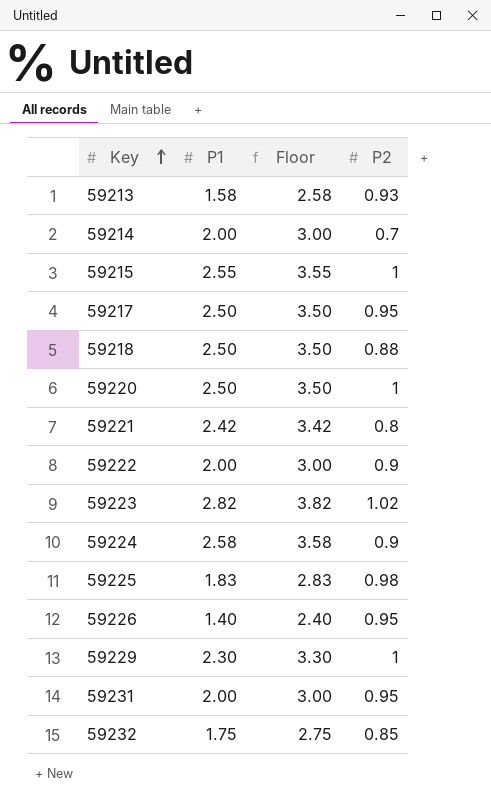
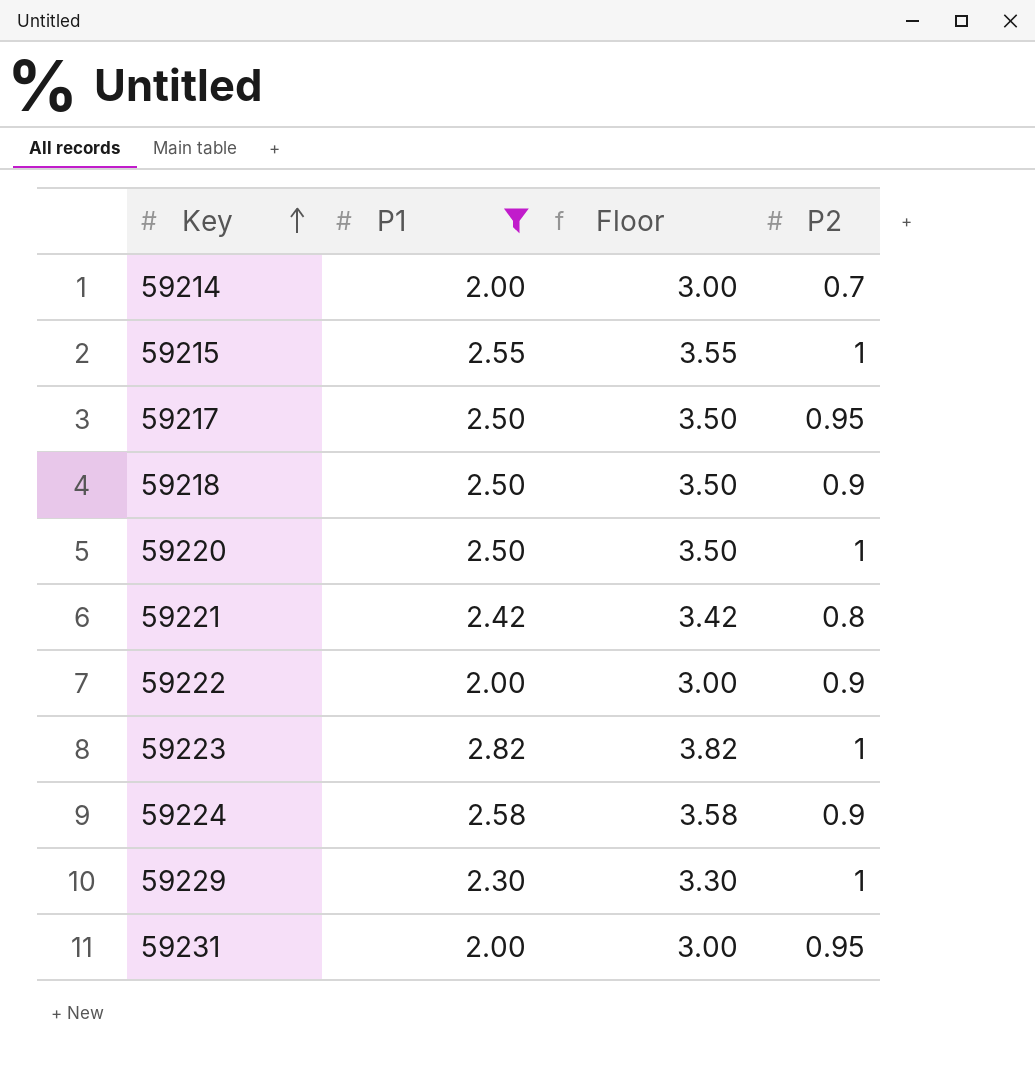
filter: none -> P1 >= 2.00
59218 | P2: 0.88 -> 0.9
59223 | P2: 1.02 -> 1

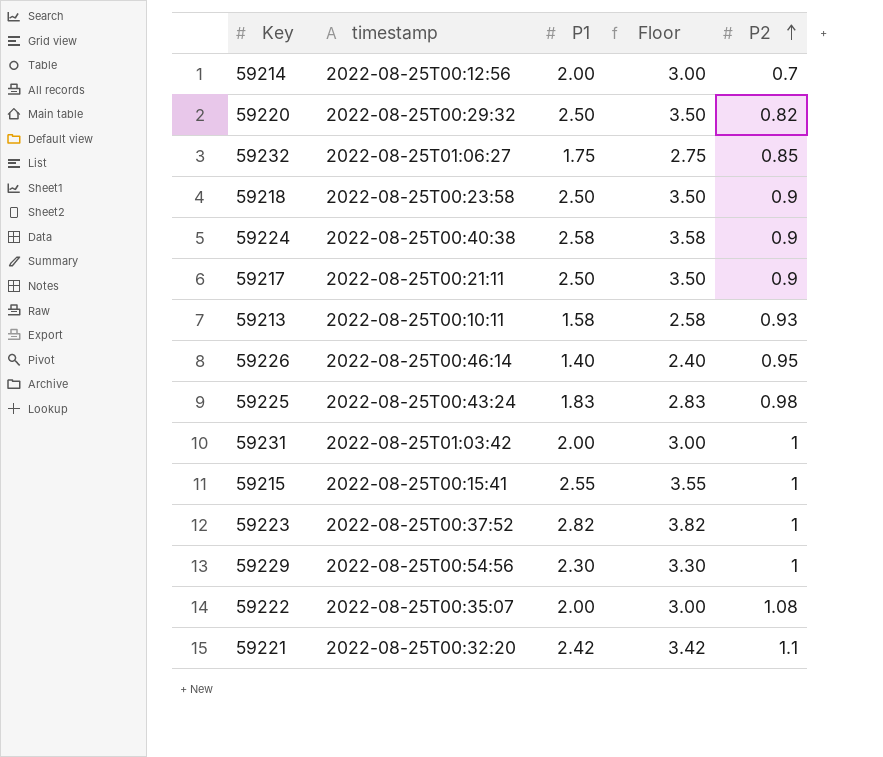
filter: P1 >= 2.00 -> none
row order: Key ascending -> P2 ascending
column timestamp | position: none -> 2
59220 | P2: 1 -> 0.82
59217 | P2: 0.95 -> 0.9
59231 | P2: 0.95 -> 1
59222 | P2: 0.9 -> 1.08
59221 | P2: 0.8 -> 1.1

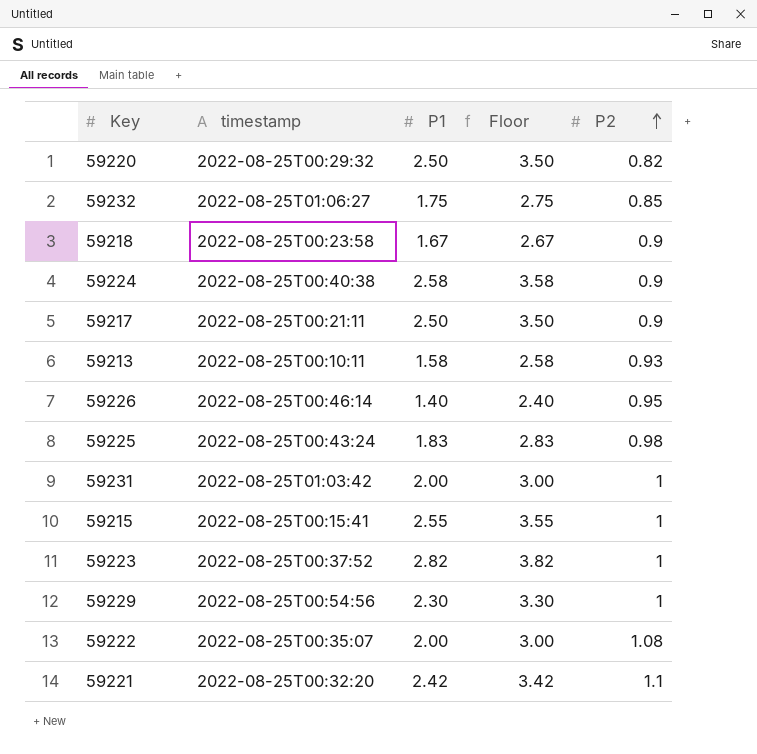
row 59214: 2022-08-25T00:12:56 | 2.00 | 3.00 | 0.7 -> none
59218 | P1: 2.50 -> 1.67
59218 | Floor: 3.50 -> 2.67

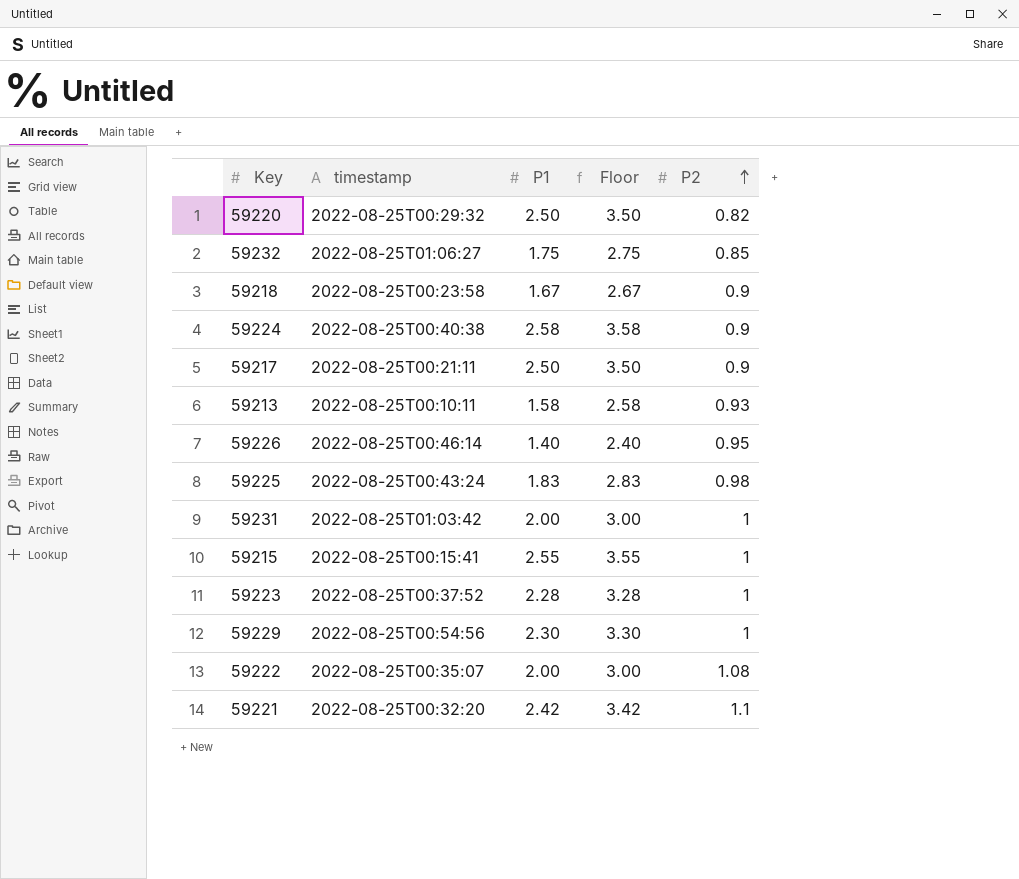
59223 | P1: 2.82 -> 2.28
59223 | Floor: 3.82 -> 3.28

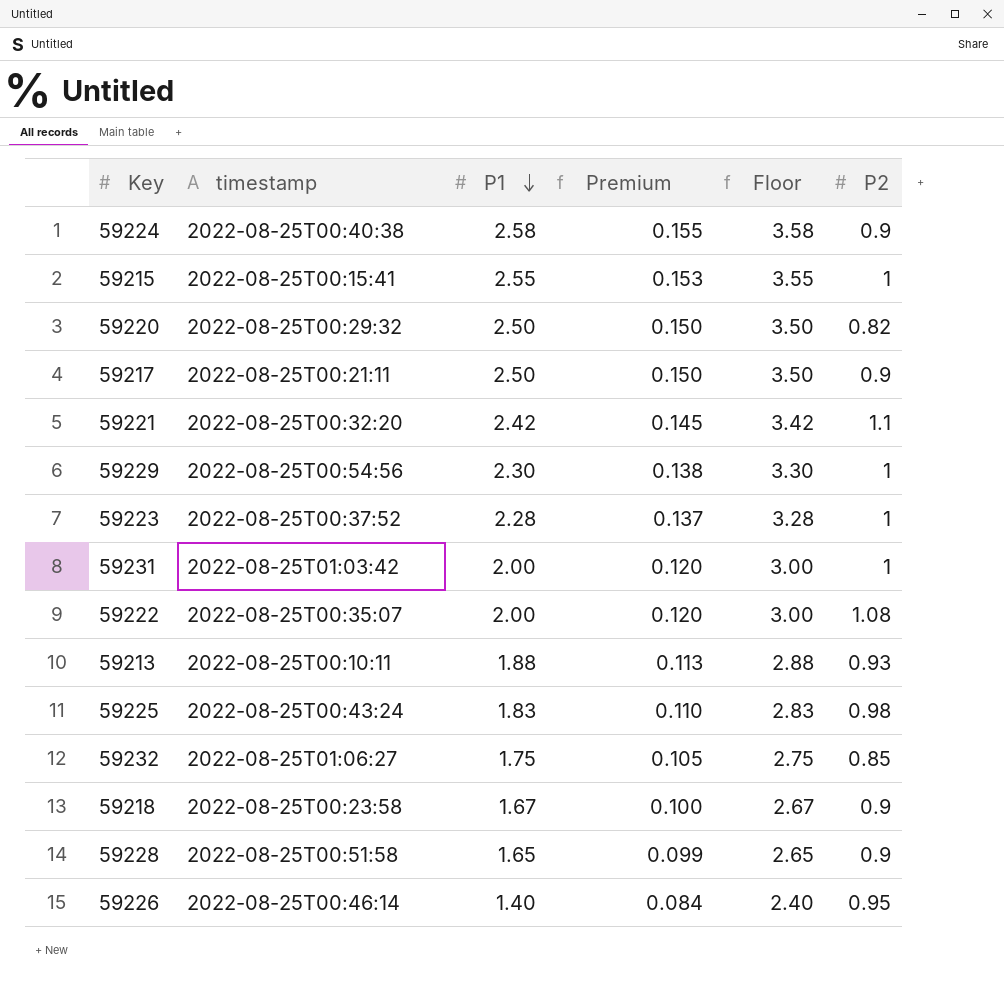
row order: P2 ascending -> P1 descending
column Premium | formula: none -> [P1] * 0.06
59213 | P1: 1.58 -> 1.88
59213 | Floor: 2.58 -> 2.88
row 59228: none -> 2022-08-25T00:51:58 | 1.65 | 0.099 | 2.65 | 0.9

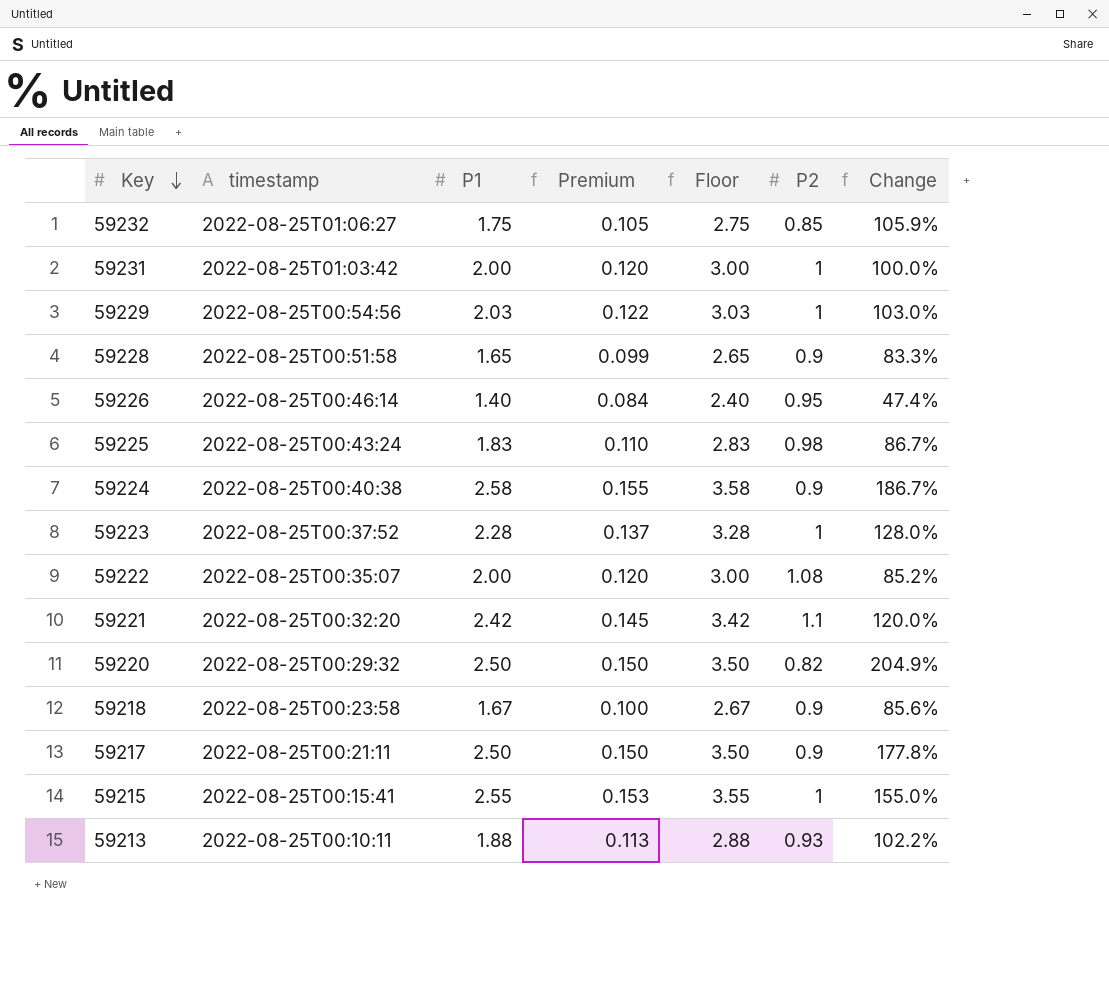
row order: P1 descending -> Key descending
column Change | formula: none -> ([P1] - [P2]) / [P2]
59229 | P1: 2.30 -> 2.03
59229 | Premium: 0.138 -> 0.122
59229 | Floor: 3.30 -> 3.03

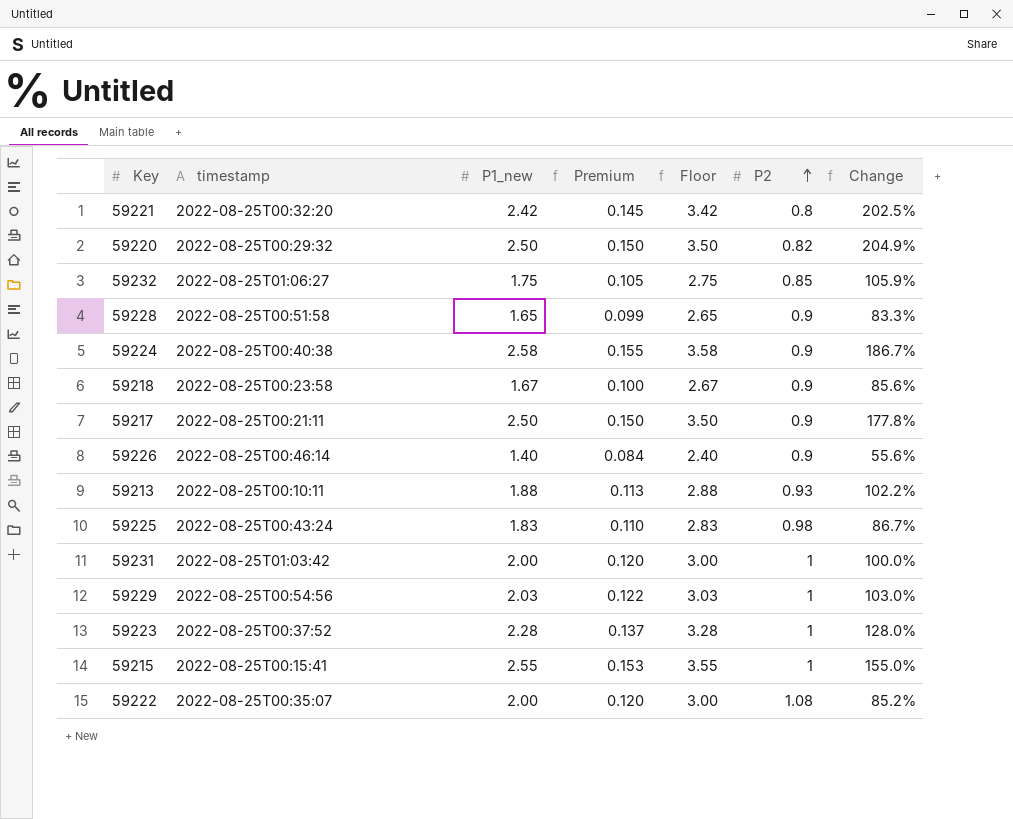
row order: Key descending -> P2 ascending
column name: P1 -> P1_new
59221 | P2: 1.1 -> 0.8
59221 | Change: 120.0% -> 202.5%
59226 | P2: 0.95 -> 0.9
59226 | Change: 47.4% -> 55.6%

